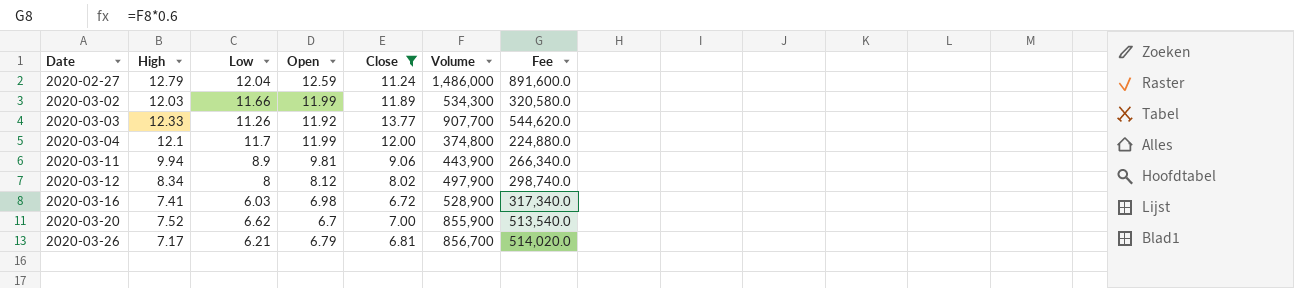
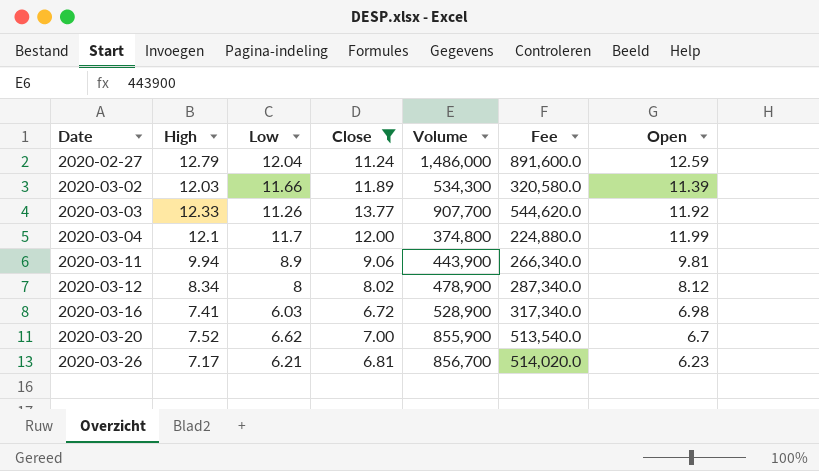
column Open | position: 4 -> 7
2020-03-02 | Open: 11.99 -> 11.39
2020-03-12 | Volume: 497,900 -> 478,900
2020-03-12 | Fee: 298,740.0 -> 287,340.0
2020-03-26 | Open: 6.79 -> 6.23

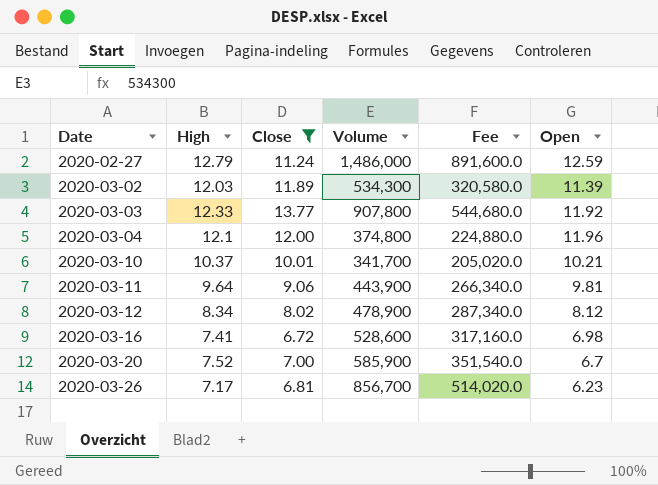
column Low | position: 3 -> none
2020-03-03 | Volume: 907,700 -> 907,800
2020-03-03 | Fee: 544,620.0 -> 544,680.0
2020-03-04 | Open: 11.99 -> 11.96
row 2020-03-10: none -> 10.37 | 10.01 | 341,700 | 205,020.0 | 10.21
2020-03-11 | High: 9.94 -> 9.64
2020-03-16 | Volume: 528,900 -> 528,600
2020-03-16 | Fee: 317,340.0 -> 317,160.0
2020-03-20 | Volume: 855,900 -> 585,900
2020-03-20 | Fee: 513,540.0 -> 351,540.0

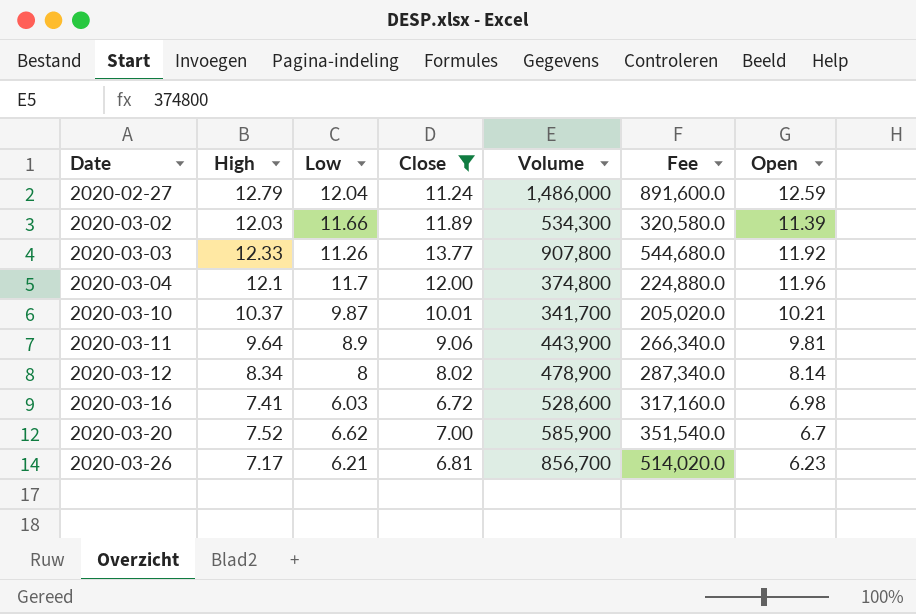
column Low | position: none -> 3
2020-03-12 | Open: 8.12 -> 8.14

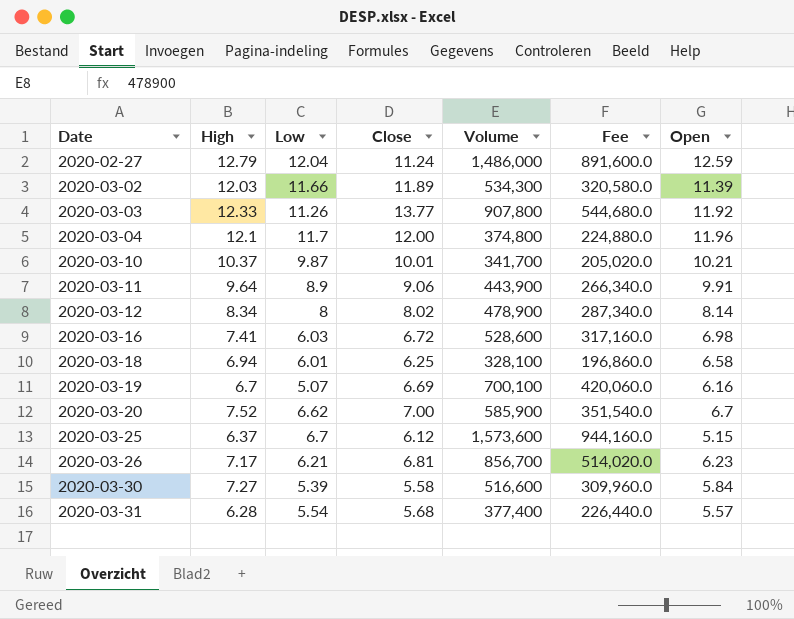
filter: Close >= 6.72 -> none
2020-03-11 | Open: 9.81 -> 9.91

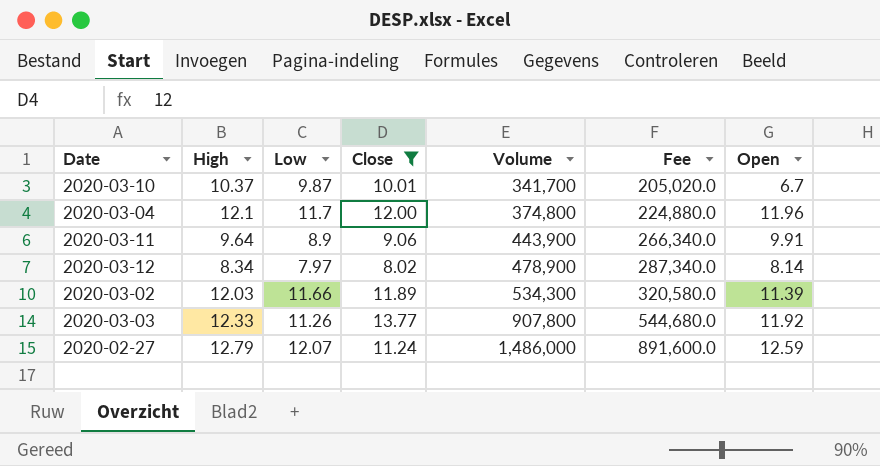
filter: none -> Close >= 8.02
row order: Date ascending -> Volume ascending
2020-03-10 | Open: 10.21 -> 6.7
2020-03-12 | Low: 8 -> 7.97
2020-02-27 | Low: 12.04 -> 12.07

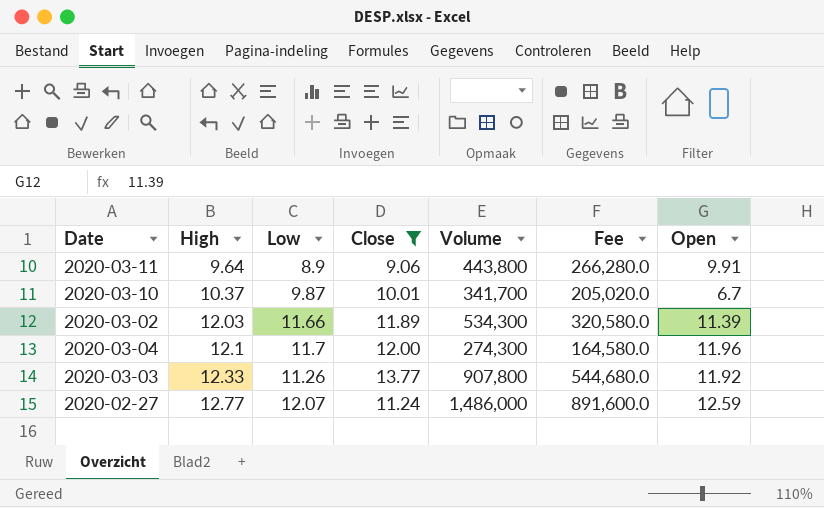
row order: Volume ascending -> High ascending
row 2020-03-12: 8.34 | 7.97 | 8.02 | 478,900 | 287,340.0 | 8.14 -> none
2020-03-11 | Volume: 443,900 -> 443,800
2020-03-11 | Fee: 266,340.0 -> 266,280.0
2020-03-04 | Volume: 374,800 -> 274,300
2020-03-04 | Fee: 224,880.0 -> 164,580.0
2020-02-27 | High: 12.79 -> 12.77

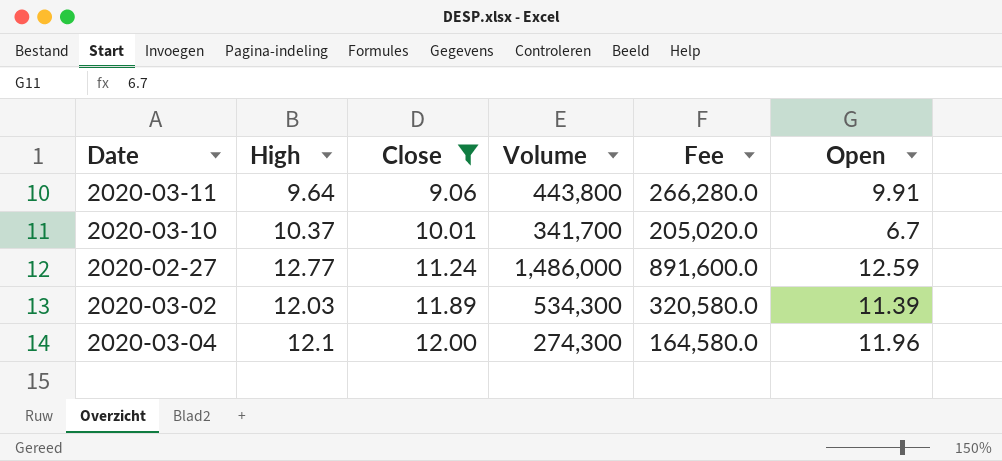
row order: High ascending -> Close ascending
column Low | position: 3 -> none
row 2020-03-03: 12.33 | 11.26 | 13.77 | 907,800 | 544,680.0 | 11.92 -> none

